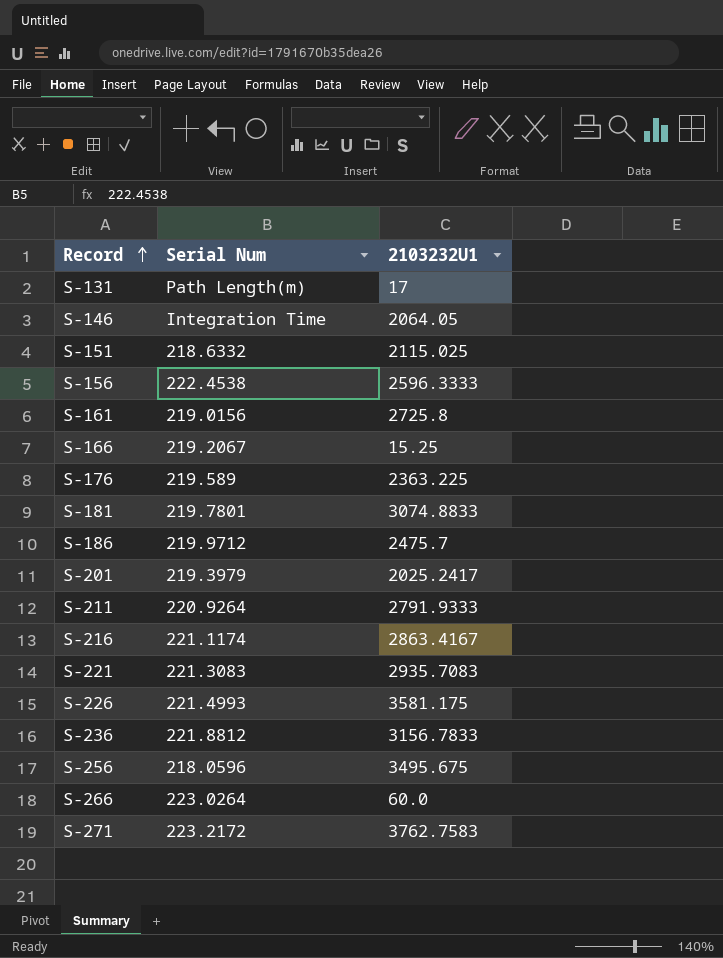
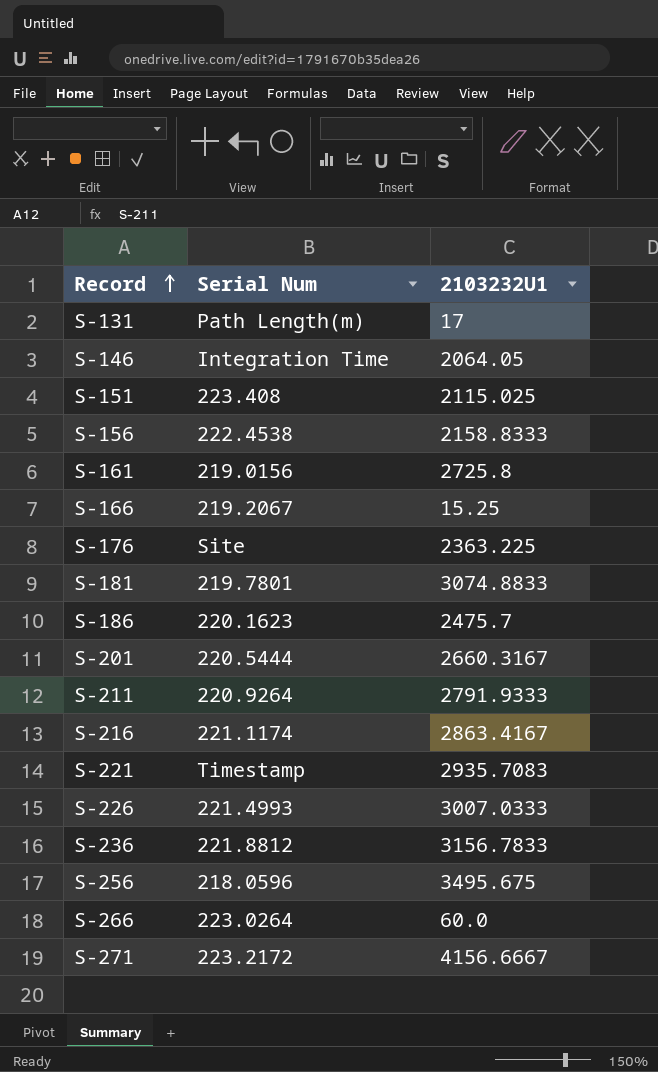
S-151 | Serial Num: 218.6332 -> 223.408
S-156 | 2103232U1: 2596.3333 -> 2158.8333
S-176 | Serial Num: 219.589 -> Site
S-186 | Serial Num: 219.9712 -> 220.1623
S-201 | Serial Num: 219.3979 -> 220.5444
S-201 | 2103232U1: 2025.2417 -> 2660.3167
S-221 | Serial Num: 221.3083 -> Timestamp
S-226 | 2103232U1: 3581.175 -> 3007.0333
S-271 | 2103232U1: 3762.7583 -> 4156.6667

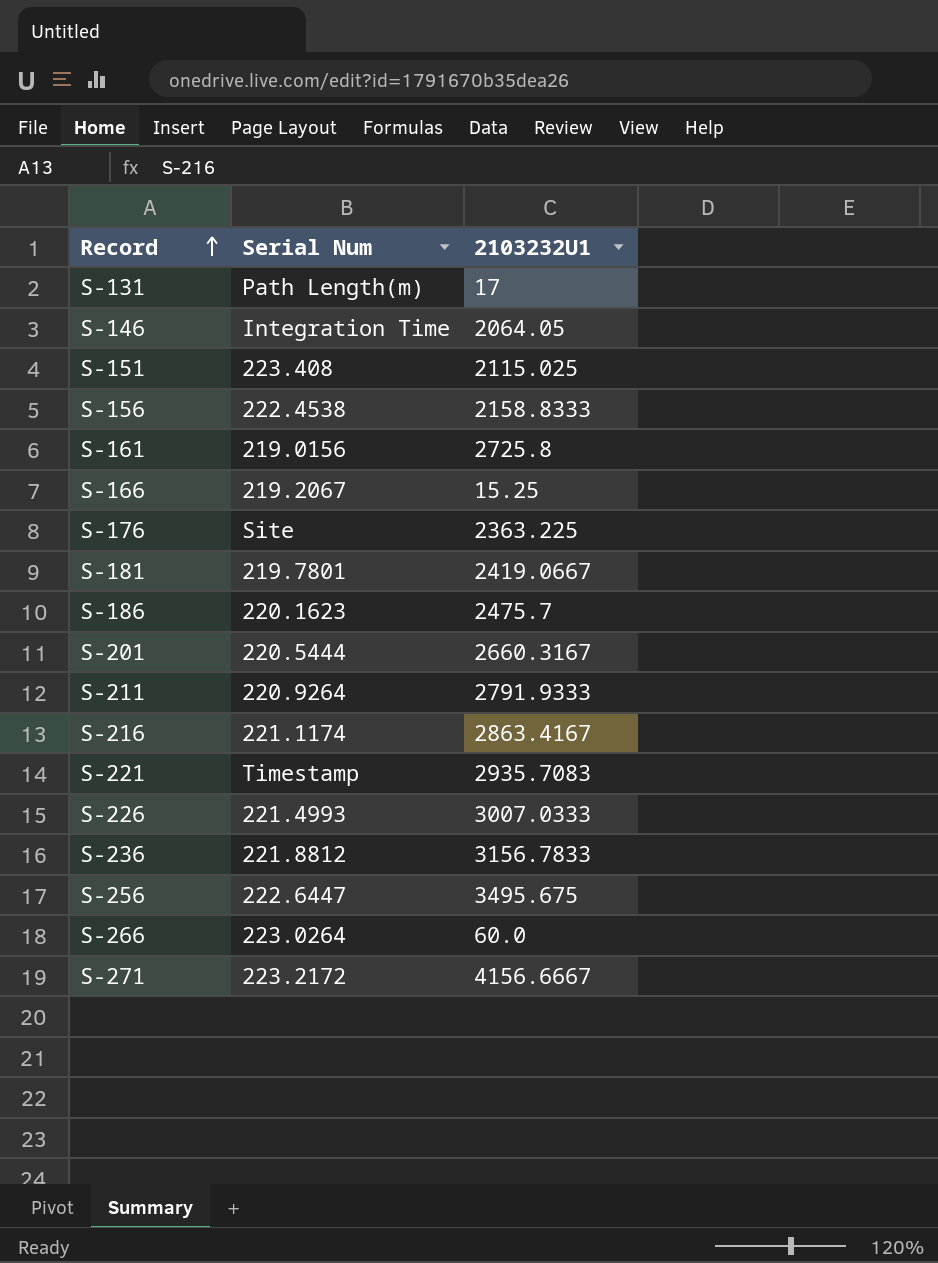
S-181 | 2103232U1: 3074.8833 -> 2419.0667
S-256 | Serial Num: 218.0596 -> 222.6447

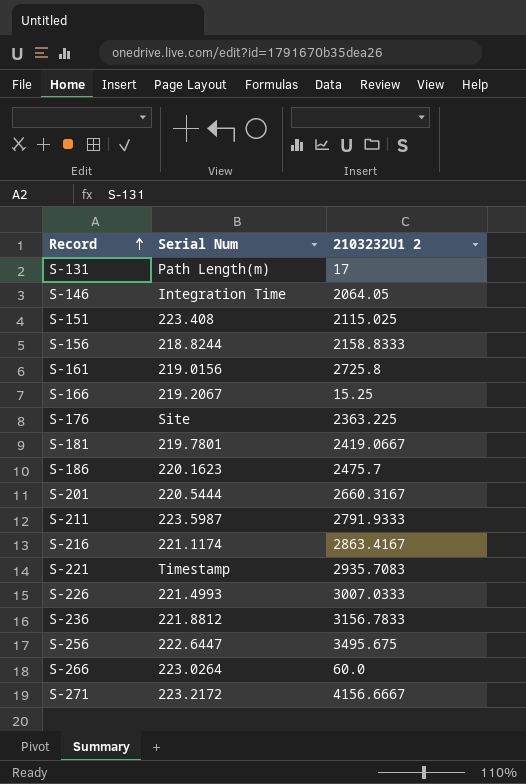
column name: 2103232U1 -> 2103232U1 2
S-156 | Serial Num: 222.4538 -> 218.8244
S-211 | Serial Num: 220.9264 -> 223.5987

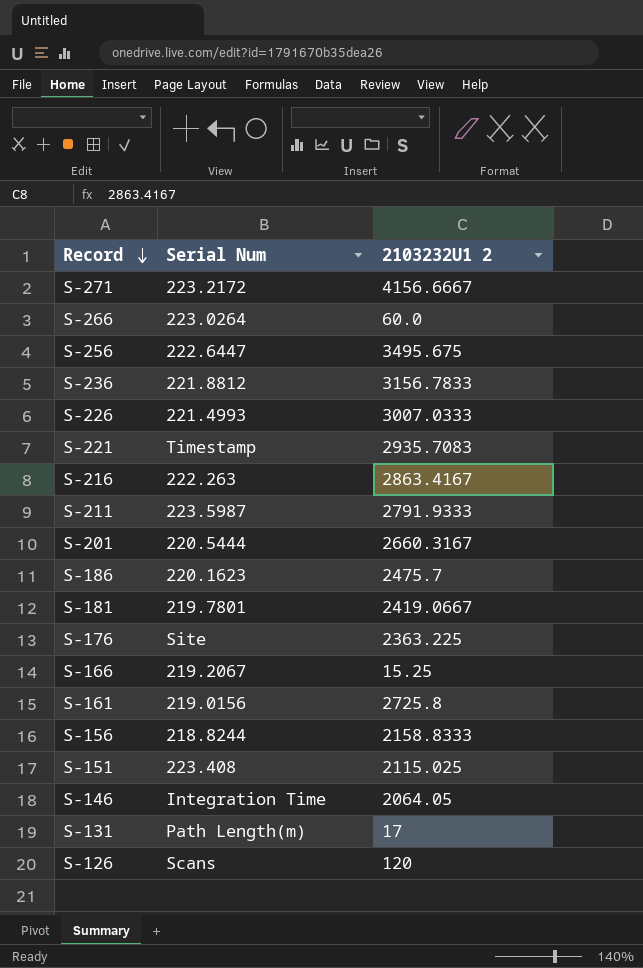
row order: Record ascending -> Record descending
S-216 | Serial Num: 221.1174 -> 222.263
row S-126: none -> Scans | 120

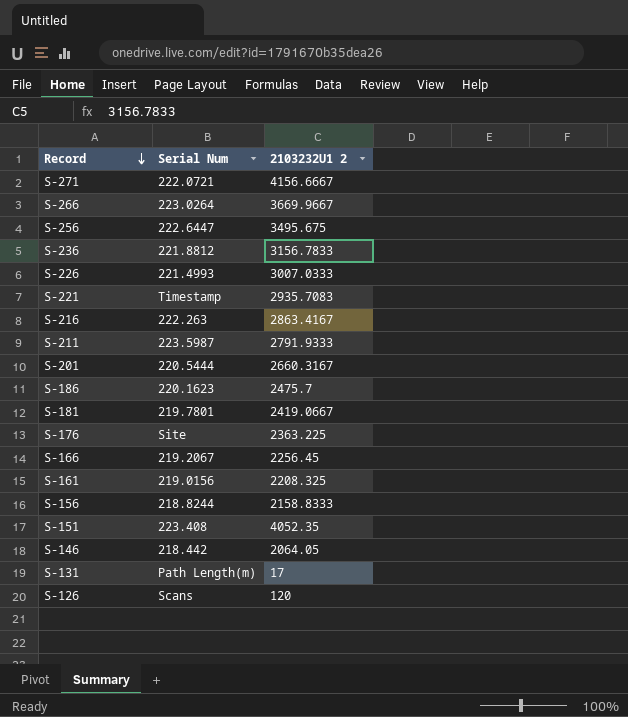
S-271 | Serial Num: 223.2172 -> 222.0721
S-266 | 2103232U1 2: 60.0 -> 3669.9667
S-166 | 2103232U1 2: 15.25 -> 2256.45
S-161 | 2103232U1 2: 2725.8 -> 2208.325
S-151 | 2103232U1 2: 2115.025 -> 4052.35
S-146 | Serial Num: Integration Time -> 218.442

